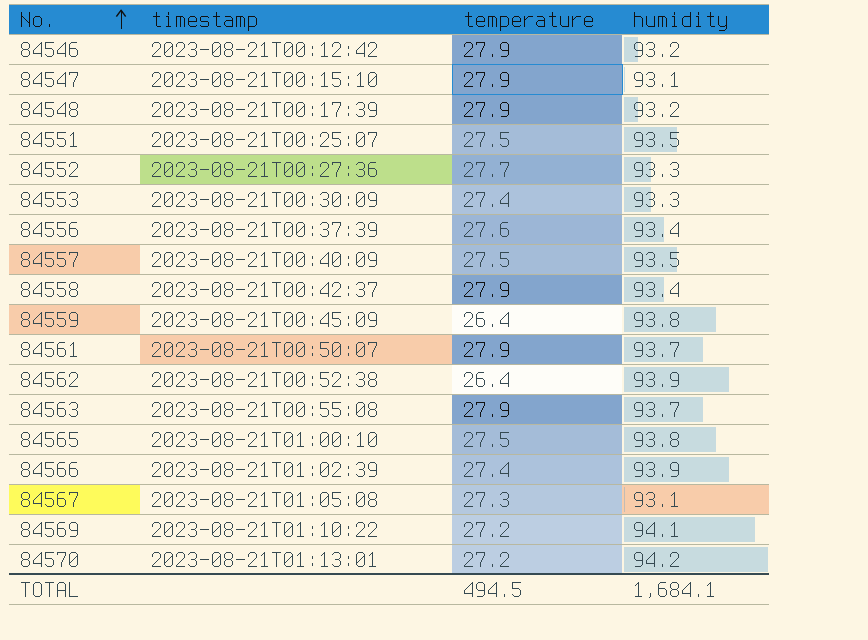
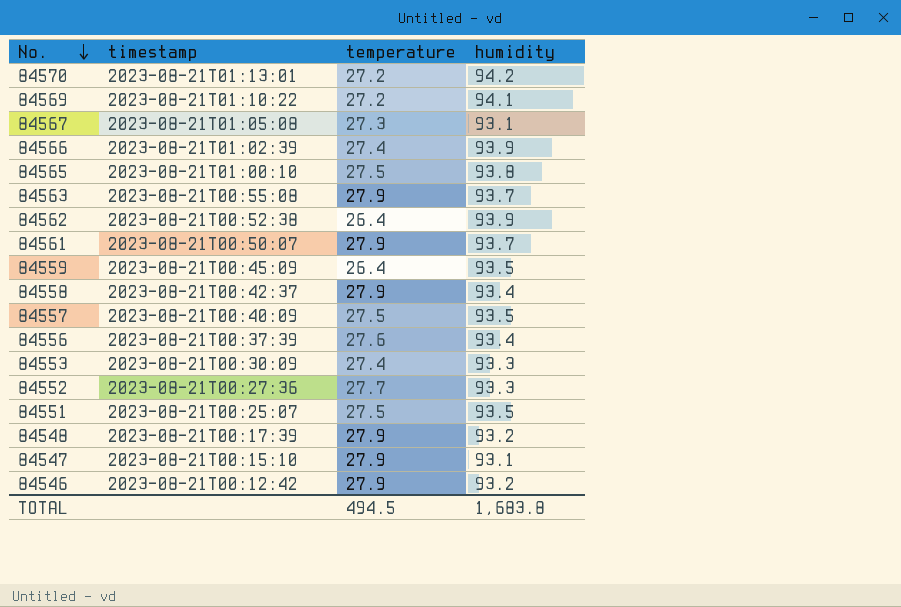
row order: No. ascending -> No. descending
84559 | humidity: 93.8 -> 93.5
TOTAL | humidity: 1,684.1 -> 1,683.8

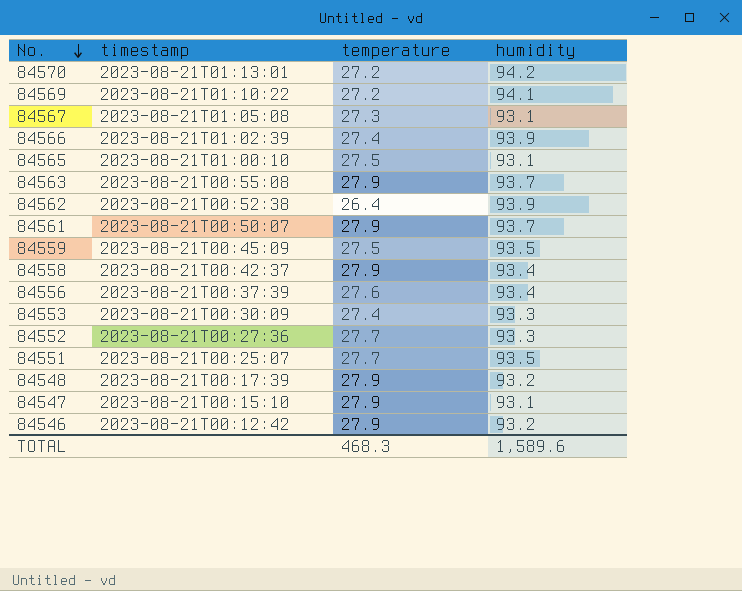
row 84557: 2023-08-21T00:40:09 | 27.5 | 93.5 -> none
84565 | humidity: 93.8 -> 93.1
84559 | temperature: 26.4 -> 27.5
84551 | temperature: 27.5 -> 27.7
TOTAL | temperature: 494.5 -> 468.3
TOTAL | humidity: 1,683.8 -> 1,589.6

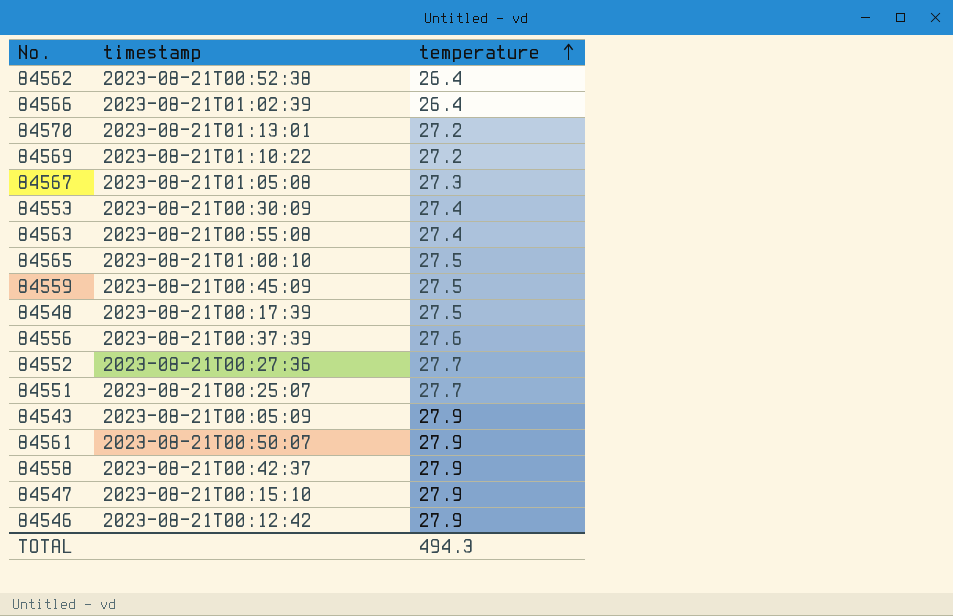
row order: No. descending -> temperature ascending
column humidity | position: 4 -> none
84566 | temperature: 27.4 -> 26.4
84563 | temperature: 27.9 -> 27.4
84548 | temperature: 27.9 -> 27.5
row 84543: none -> 2023-08-21T00:05:09 | 27.9
TOTAL | temperature: 468.3 -> 494.3

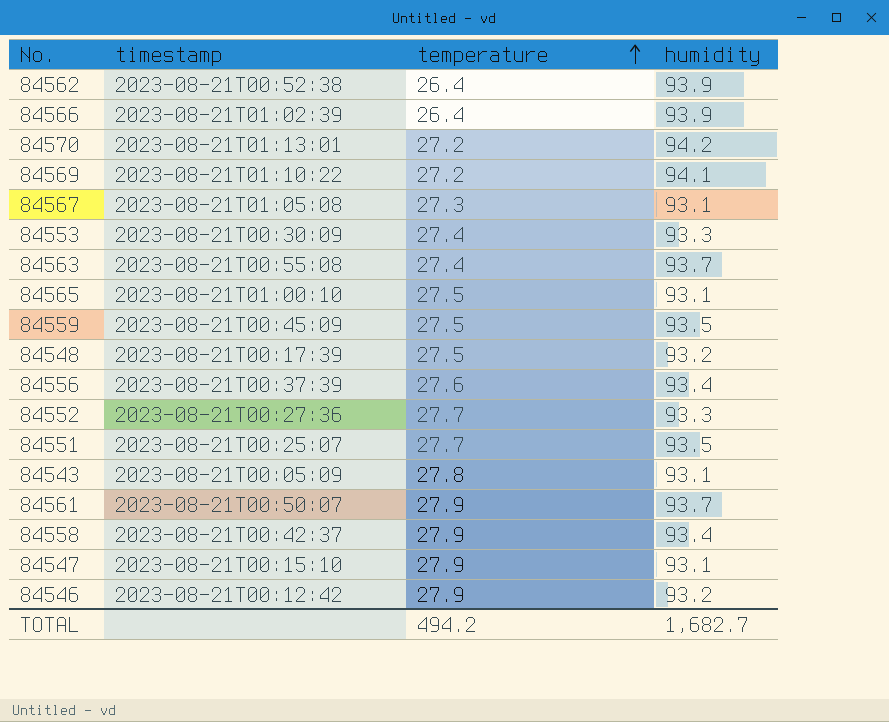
column humidity | position: none -> 4
84543 | temperature: 27.9 -> 27.8
TOTAL | temperature: 494.3 -> 494.2

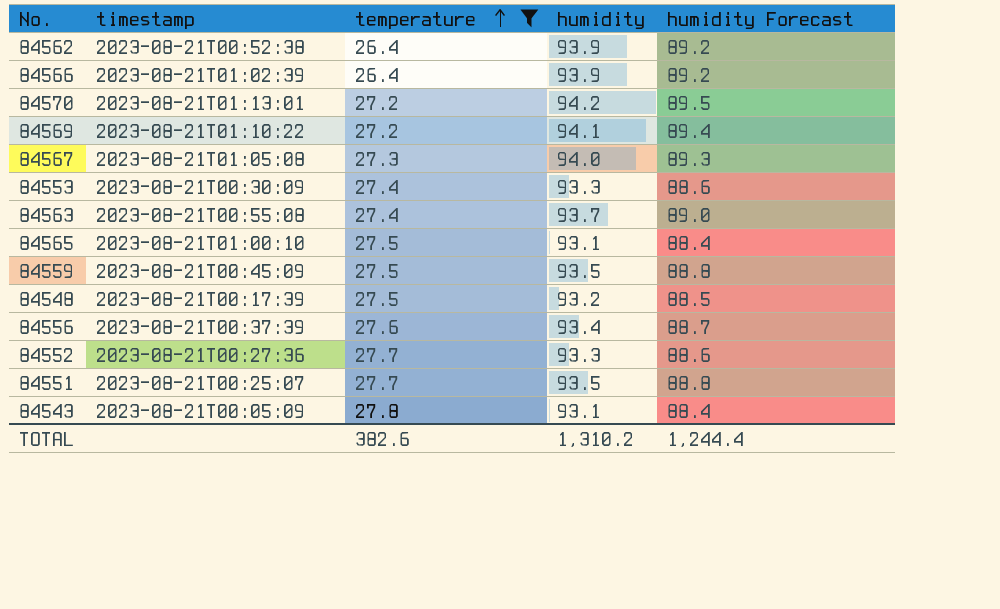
filter: none -> temperature != 27.9
column humidity Forecast | formula: none -> [humidity] * 0.95
84567 | humidity: 93.1 -> 94.0
TOTAL | temperature: 494.2 -> 382.6
TOTAL | humidity: 1,682.7 -> 1,310.2

